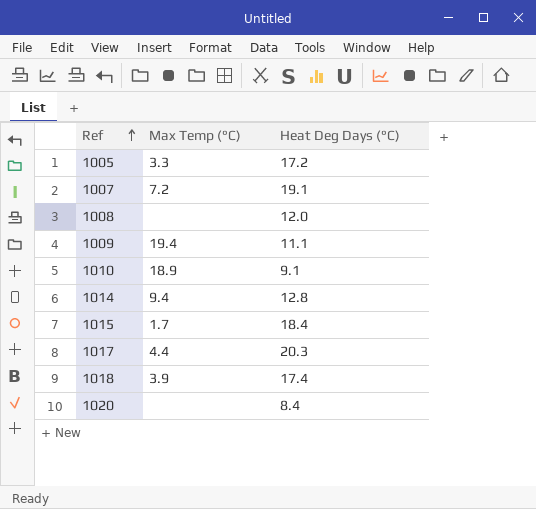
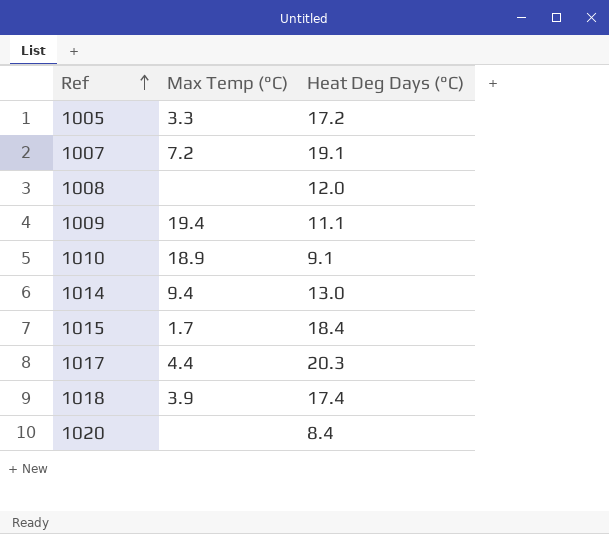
1014 | Heat Deg Days (°C): 12.8 -> 13.0

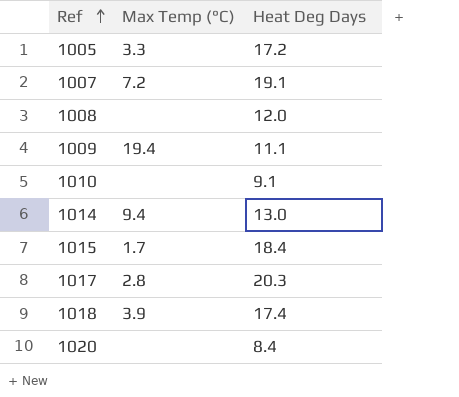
column name: Heat Deg Days (°C) -> Heat Deg Days
1010 | Max Temp (°C): 18.9 -> none
1017 | Max Temp (°C): 4.4 -> 2.8

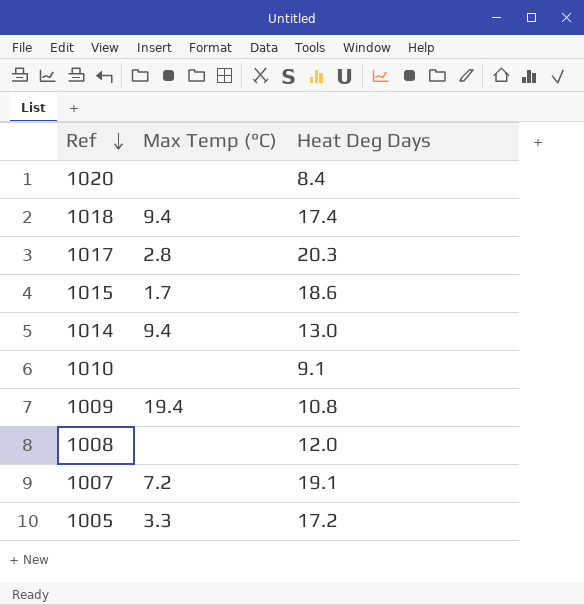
row order: Ref ascending -> Ref descending
1018 | Max Temp (°C): 3.9 -> 9.4
1015 | Heat Deg Days: 18.4 -> 18.6
1009 | Heat Deg Days: 11.1 -> 10.8

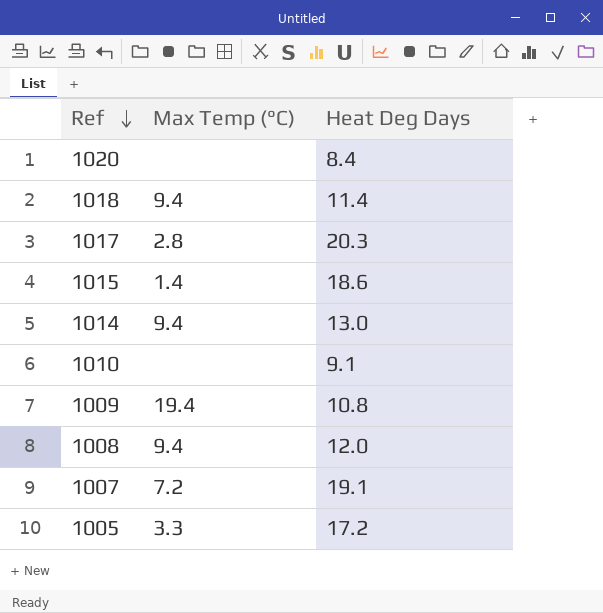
1018 | Heat Deg Days: 17.4 -> 11.4
1015 | Max Temp (°C): 1.7 -> 1.4
1008 | Max Temp (°C): none -> 9.4

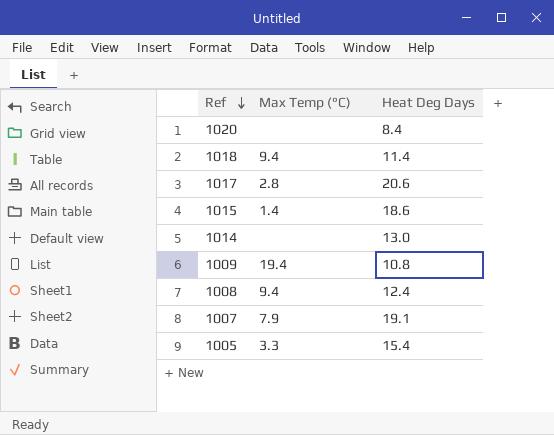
row 1010: none | 9.1 -> none
1017 | Heat Deg Days: 20.3 -> 20.6
1014 | Max Temp (°C): 9.4 -> none
1008 | Heat Deg Days: 12.0 -> 12.4
1007 | Max Temp (°C): 7.2 -> 7.9
1005 | Heat Deg Days: 17.2 -> 15.4

